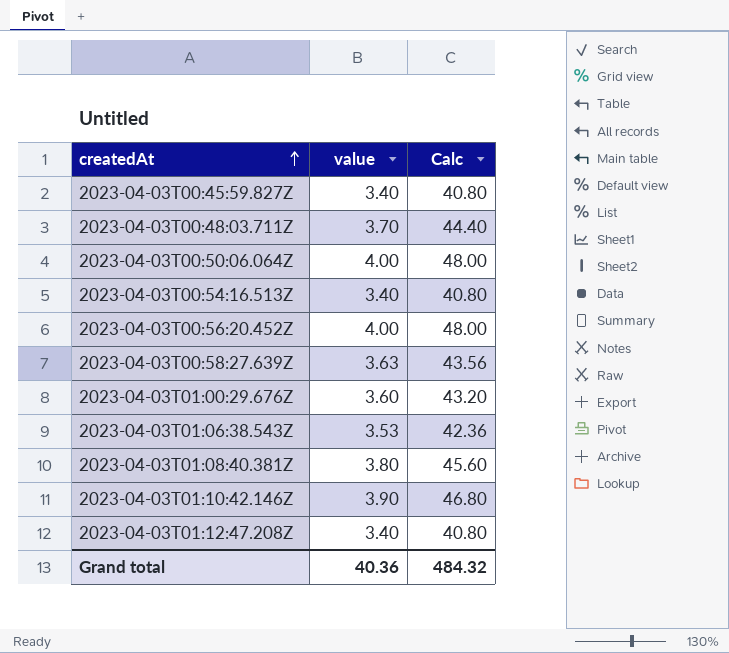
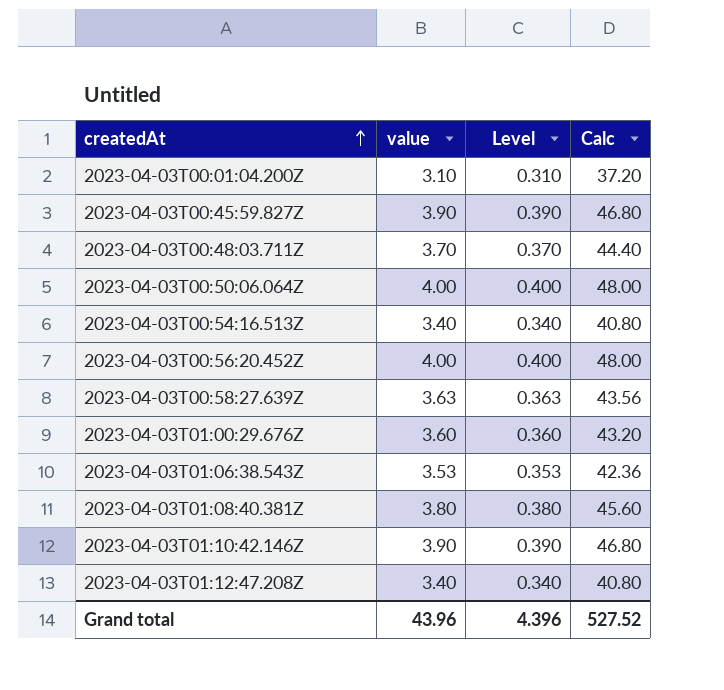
column Level | formula: none -> [value] * 0.1
row 2023-04-03T00:01:04.200Z: none -> 3.10 | 0.310 | 37.20
2023-04-03T00:45:59.827Z | value: 3.40 -> 3.90
2023-04-03T00:45:59.827Z | Calc: 40.80 -> 46.80
Grand total | value: 40.36 -> 43.96
Grand total | Calc: 484.32 -> 527.52

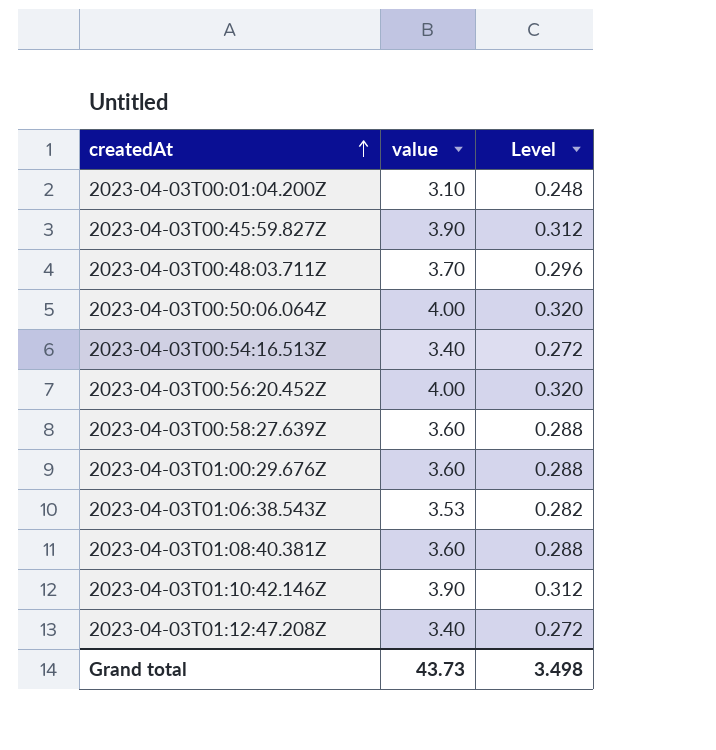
column Calc | formula: [value] * 12 -> none
column Level | formula: [value] * 0.1 -> [value] * 0.08
2023-04-03T00:58:27.639Z | value: 3.63 -> 3.60
2023-04-03T01:08:40.381Z | value: 3.80 -> 3.60
Grand total | value: 43.96 -> 43.73
Grand total | Level: 4.396 -> 3.498

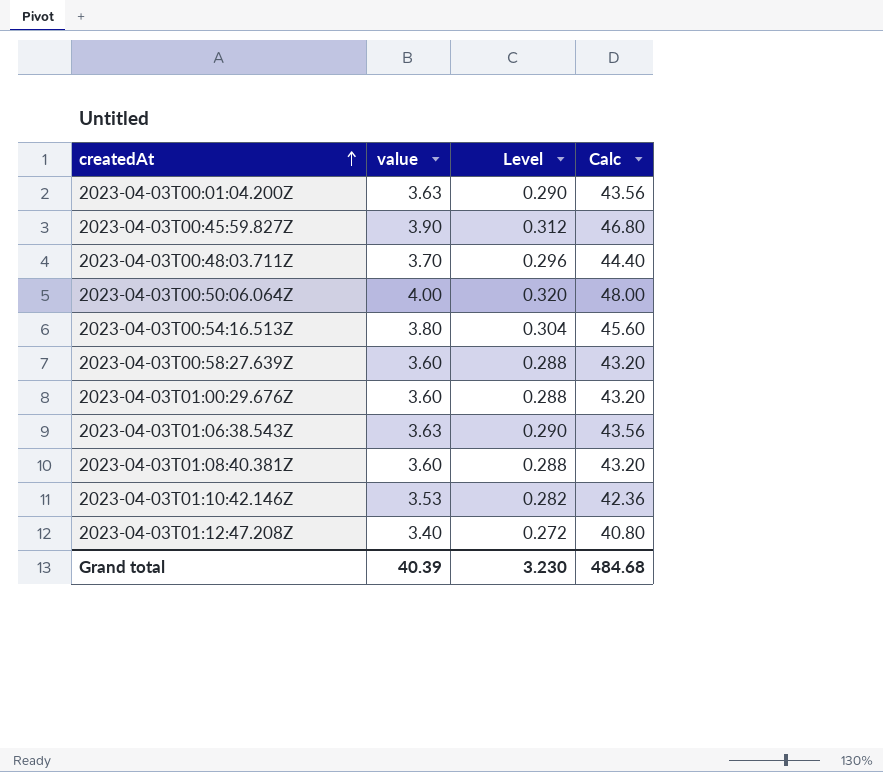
column Calc | formula: none -> [value] * 12
row 2023-04-03T00:56:20.452Z: 4.00 | 0.320 -> none
2023-04-03T00:01:04.200Z | value: 3.10 -> 3.63
2023-04-03T00:01:04.200Z | Level: 0.248 -> 0.290
2023-04-03T00:54:16.513Z | value: 3.40 -> 3.80
2023-04-03T00:54:16.513Z | Level: 0.272 -> 0.304
2023-04-03T01:06:38.543Z | value: 3.53 -> 3.63
2023-04-03T01:06:38.543Z | Level: 0.282 -> 0.290
2023-04-03T01:10:42.146Z | value: 3.90 -> 3.53
2023-04-03T01:10:42.146Z | Level: 0.312 -> 0.282
Grand total | value: 43.73 -> 40.39
Grand total | Level: 3.498 -> 3.230

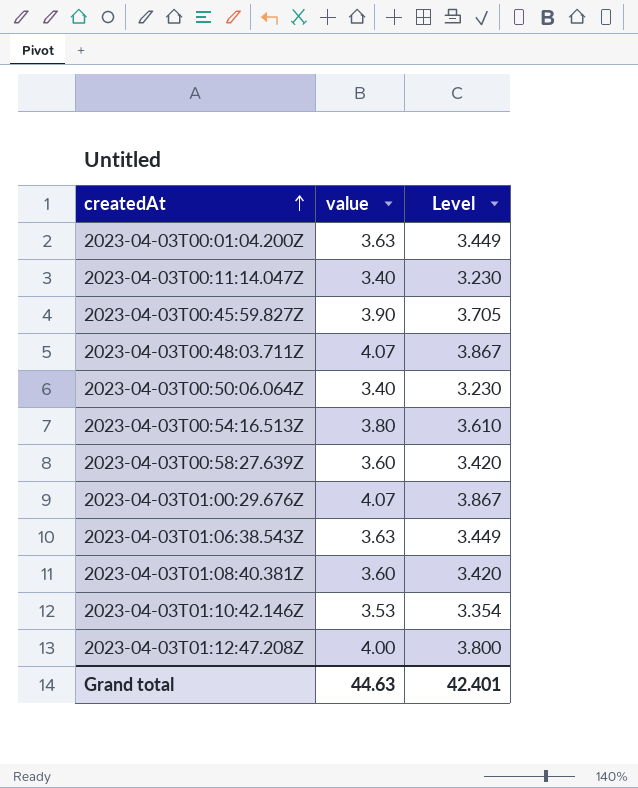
column Calc | formula: [value] * 12 -> none
column Level | formula: [value] * 0.08 -> [value] * 0.95
row 2023-04-03T00:11:14.047Z: none -> 3.40 | 3.230
2023-04-03T00:48:03.711Z | value: 3.70 -> 4.07
2023-04-03T00:50:06.064Z | value: 4.00 -> 3.40
2023-04-03T01:00:29.676Z | value: 3.60 -> 4.07
2023-04-03T01:12:47.208Z | value: 3.40 -> 4.00
Grand total | value: 40.39 -> 44.63
Grand total | Level: 3.230 -> 42.401

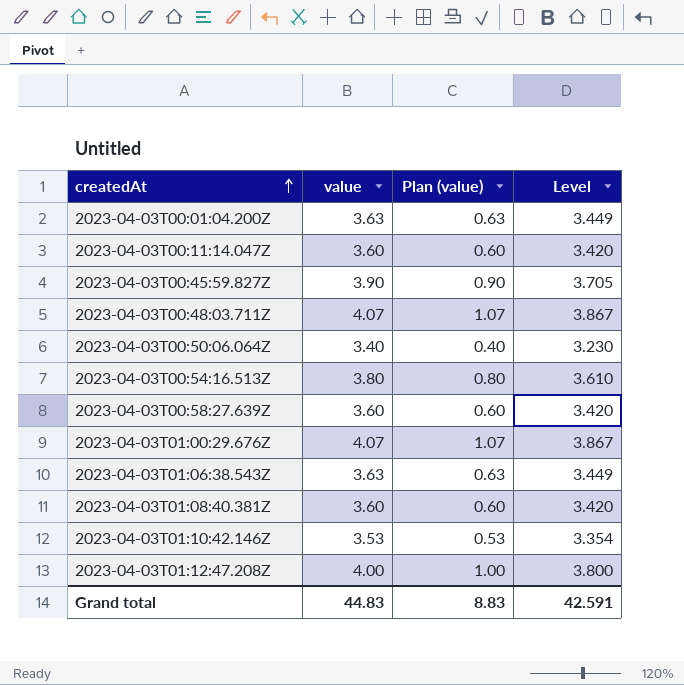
column Plan (value) | formula: none -> [value] - 3
2023-04-03T00:11:14.047Z | value: 3.40 -> 3.60
2023-04-03T00:11:14.047Z | Level: 3.230 -> 3.420
Grand total | value: 44.63 -> 44.83
Grand total | Level: 42.401 -> 42.591

